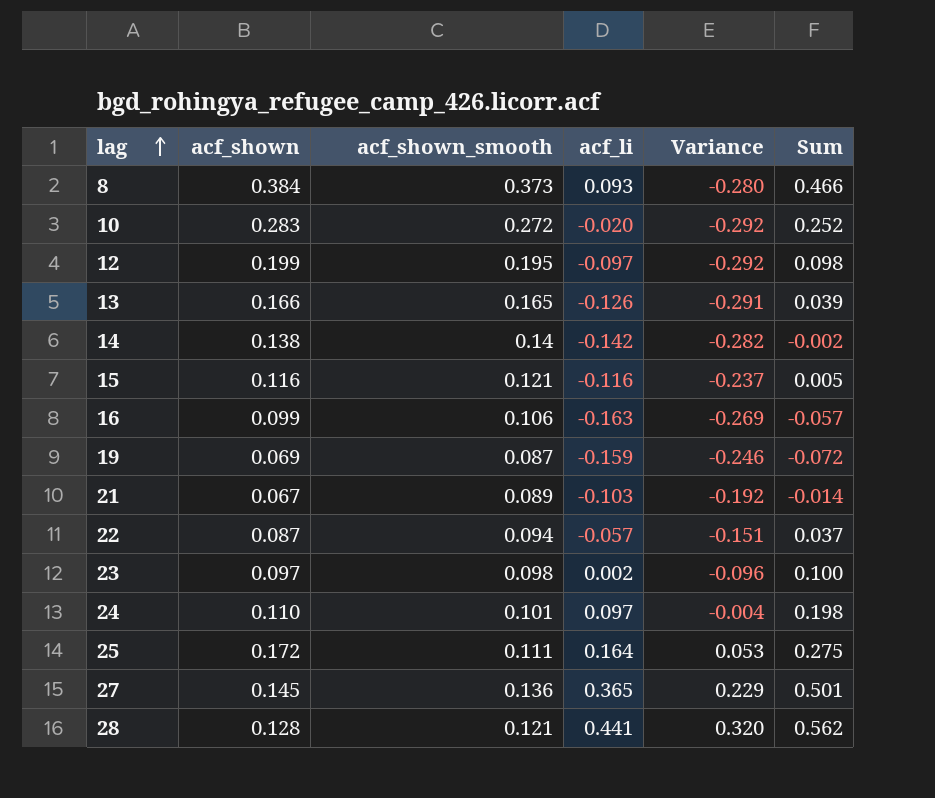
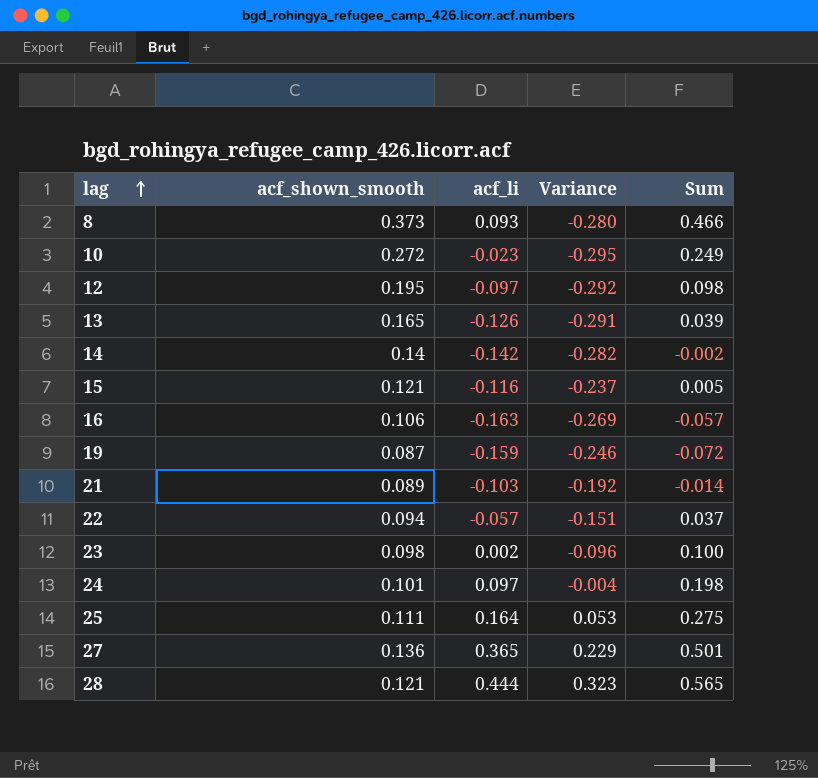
column acf_shown | position: 2 -> none
10 | acf_li: -0.020 -> -0.023
10 | Variance: -0.292 -> -0.295
10 | Sum: 0.252 -> 0.249
28 | acf_li: 0.441 -> 0.444
28 | Variance: 0.320 -> 0.323
28 | Sum: 0.562 -> 0.565

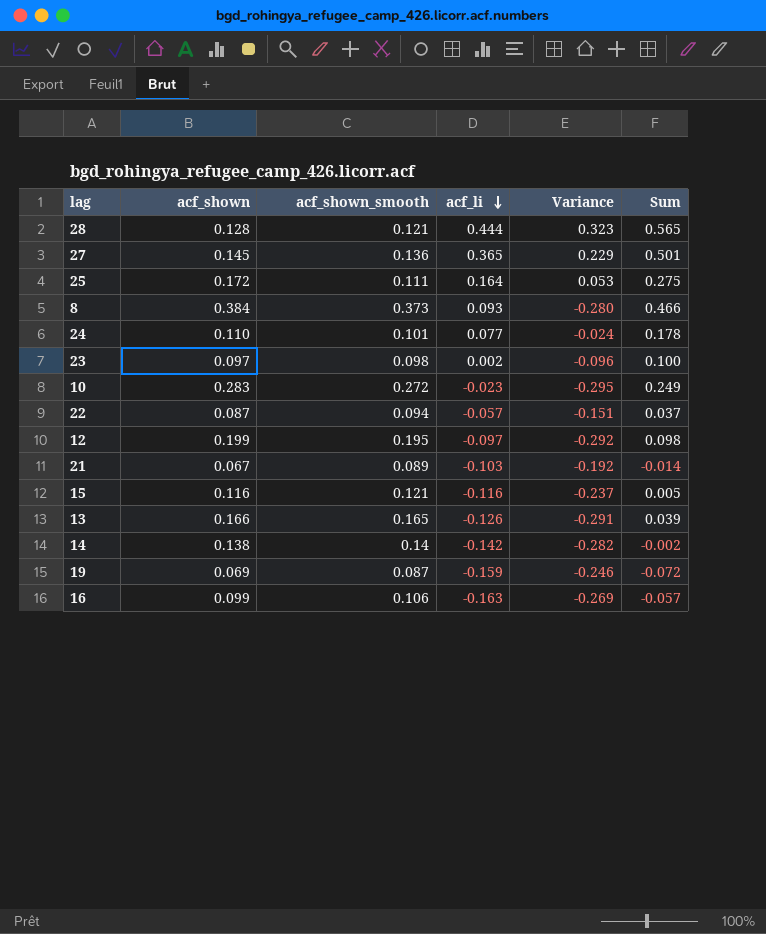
row order: lag ascending -> acf_li descending
column acf_shown | position: none -> 2
24 | acf_li: 0.097 -> 0.077
24 | Variance: -0.004 -> -0.024
24 | Sum: 0.198 -> 0.178

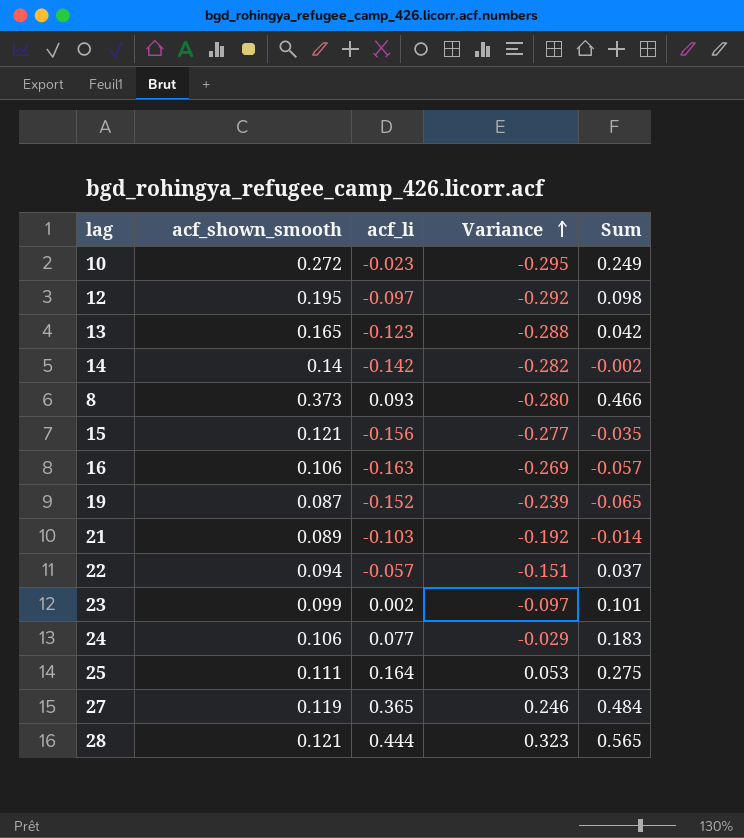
row order: acf_li descending -> Variance ascending
column acf_shown | position: 2 -> none
13 | acf_li: -0.126 -> -0.123
13 | Variance: -0.291 -> -0.288
13 | Sum: 0.039 -> 0.042
15 | acf_li: -0.116 -> -0.156
15 | Variance: -0.237 -> -0.277
15 | Sum: 0.005 -> -0.035
19 | acf_li: -0.159 -> -0.152
19 | Variance: -0.246 -> -0.239
19 | Sum: -0.072 -> -0.065
23 | acf_shown_smooth: 0.098 -> 0.099
23 | Variance: -0.096 -> -0.097
23 | Sum: 0.100 -> 0.101
24 | acf_shown_smooth: 0.101 -> 0.106
24 | Variance: -0.024 -> -0.029
24 | Sum: 0.178 -> 0.183
27 | acf_shown_smooth: 0.136 -> 0.119
27 | Variance: 0.229 -> 0.246
27 | Sum: 0.501 -> 0.484

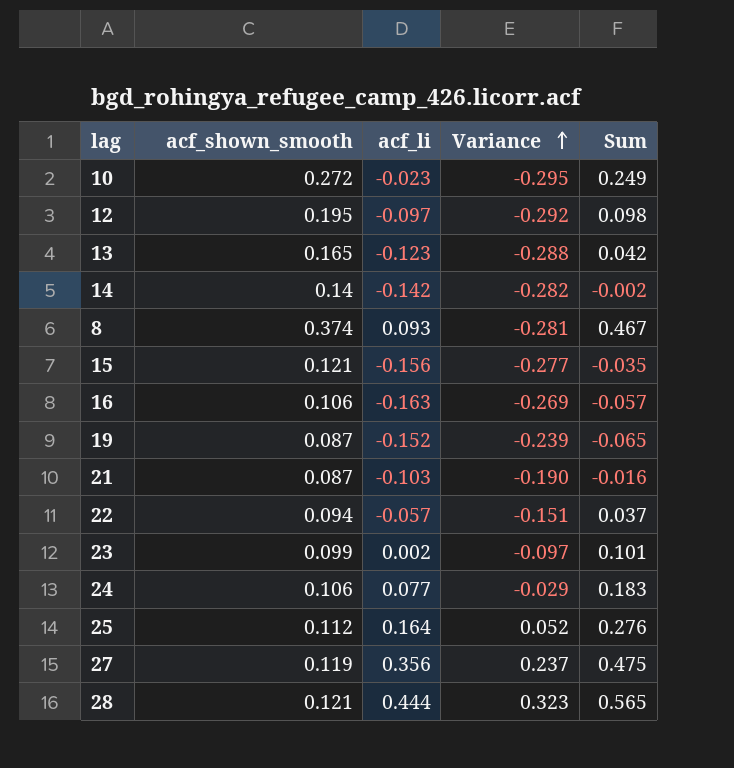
8 | acf_shown_smooth: 0.373 -> 0.374
8 | Variance: -0.280 -> -0.281
8 | Sum: 0.466 -> 0.467
21 | acf_shown_smooth: 0.089 -> 0.087
21 | Variance: -0.192 -> -0.190
21 | Sum: -0.014 -> -0.016
25 | acf_shown_smooth: 0.111 -> 0.112
25 | Variance: 0.053 -> 0.052
25 | Sum: 0.275 -> 0.276
27 | acf_li: 0.365 -> 0.356
27 | Variance: 0.246 -> 0.237
27 | Sum: 0.484 -> 0.475

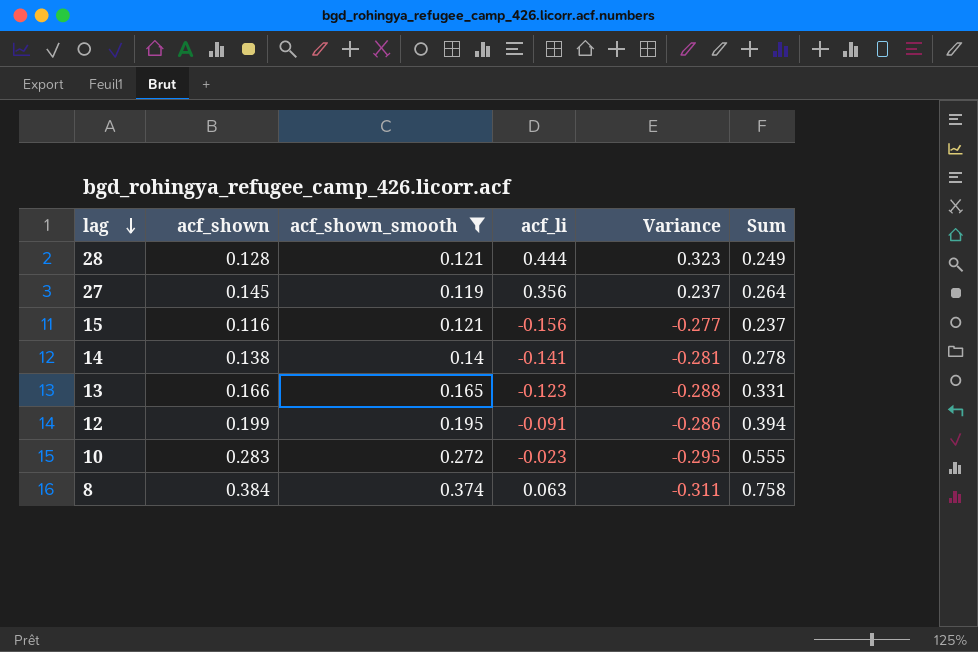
filter: none -> acf_shown_smooth >= 0.119
row order: Variance ascending -> lag descending
column acf_shown | position: none -> 2
column Sum | formula: [acf_shown_smooth] + [acf_li] -> [acf_shown] + [acf_shown_smooth]
14 | acf_li: -0.142 -> -0.141
14 | Variance: -0.282 -> -0.281
12 | acf_li: -0.097 -> -0.091
12 | Variance: -0.292 -> -0.286
8 | acf_li: 0.093 -> 0.063
8 | Variance: -0.281 -> -0.311

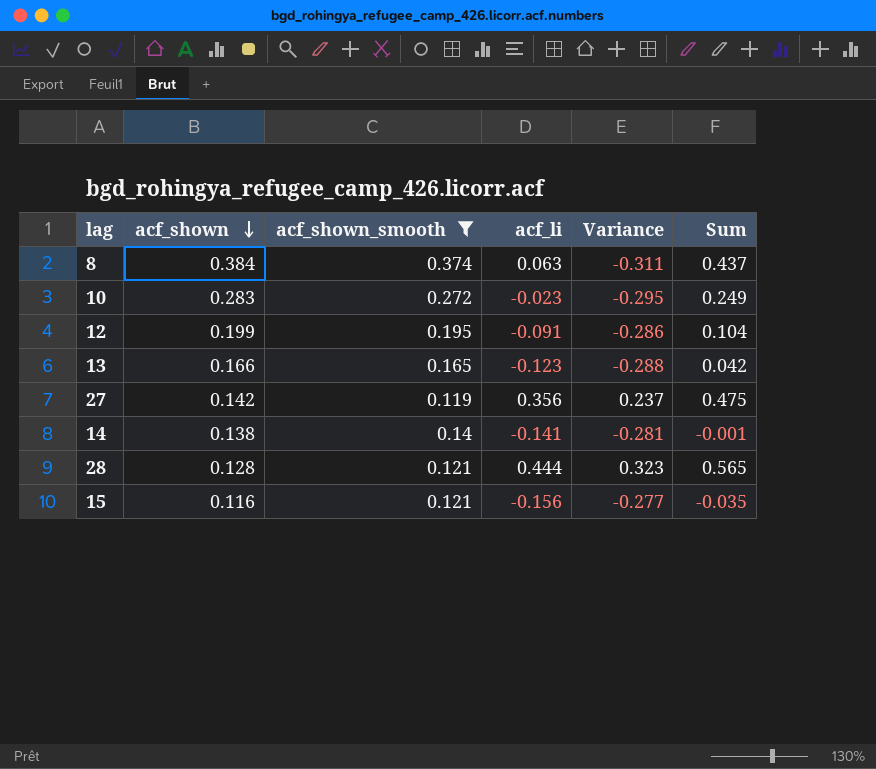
row order: lag descending -> acf_shown descending
column Sum | formula: [acf_shown] + [acf_shown_smooth] -> [acf_shown_smooth] + [acf_li]
27 | acf_shown: 0.145 -> 0.142

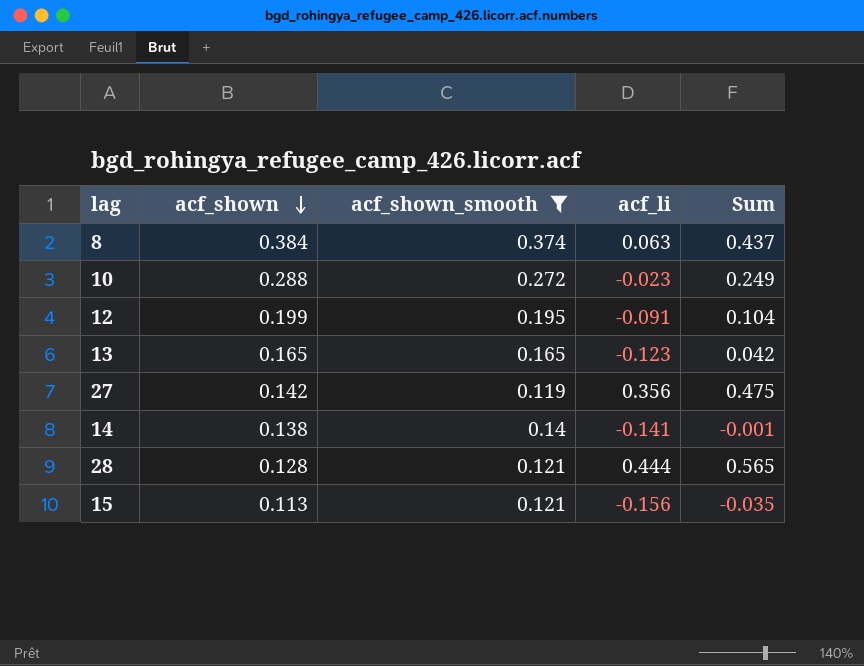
column Variance | formula: [acf_li] - [acf_shown_smooth] -> none
10 | acf_shown: 0.283 -> 0.288
13 | acf_shown: 0.166 -> 0.165
15 | acf_shown: 0.116 -> 0.113

